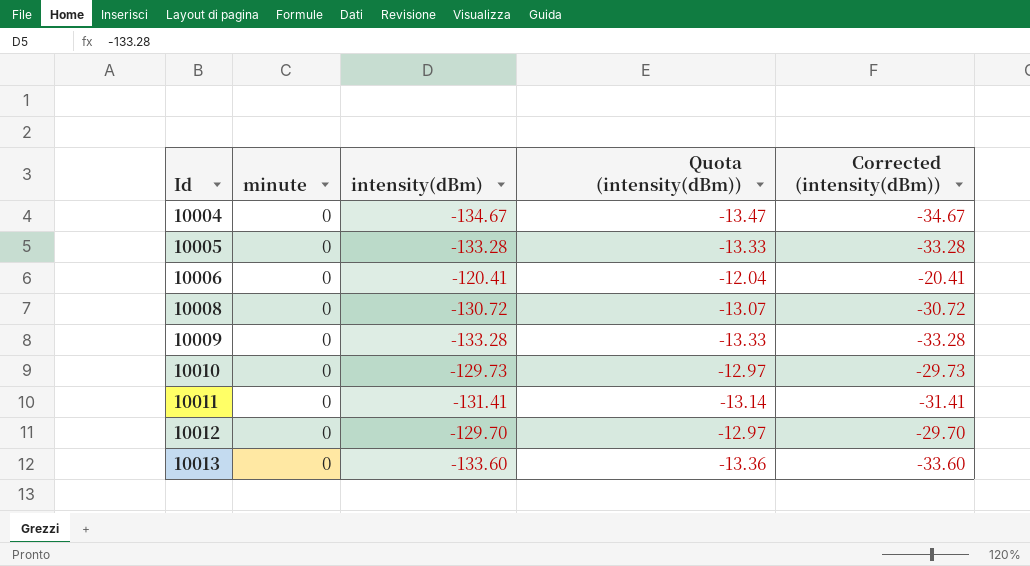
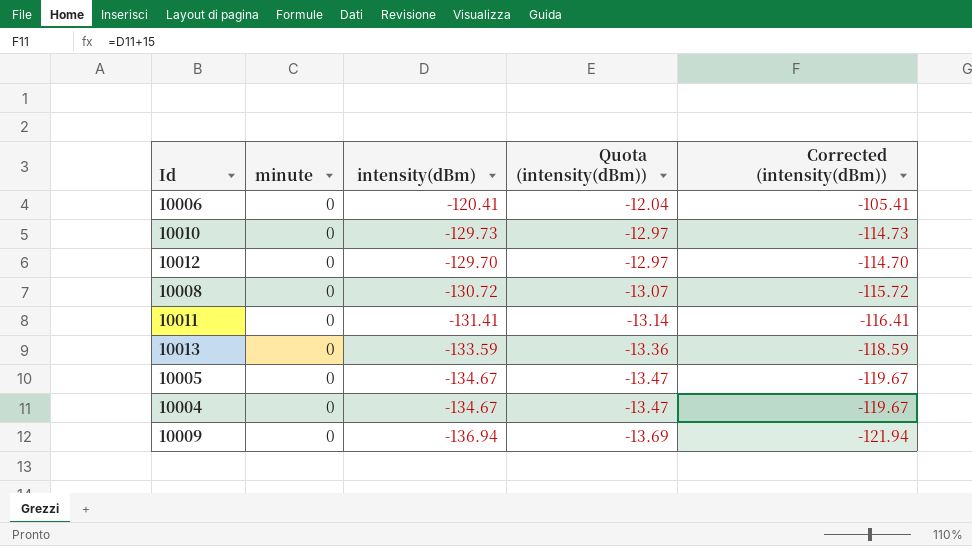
row order: Id ascending -> Quota (intensity(dBm)) descending
column Corrected (intensity(dBm)) | formula: [intensity(dBm)] + 100 -> [intensity(dBm)] + 15
10013 | intensity(dBm): -133.60 -> -133.59
10005 | intensity(dBm): -133.28 -> -134.67
10005 | Quota (intensity(dBm)): -13.33 -> -13.47
10009 | intensity(dBm): -133.28 -> -136.94
10009 | Quota (intensity(dBm)): -13.33 -> -13.69

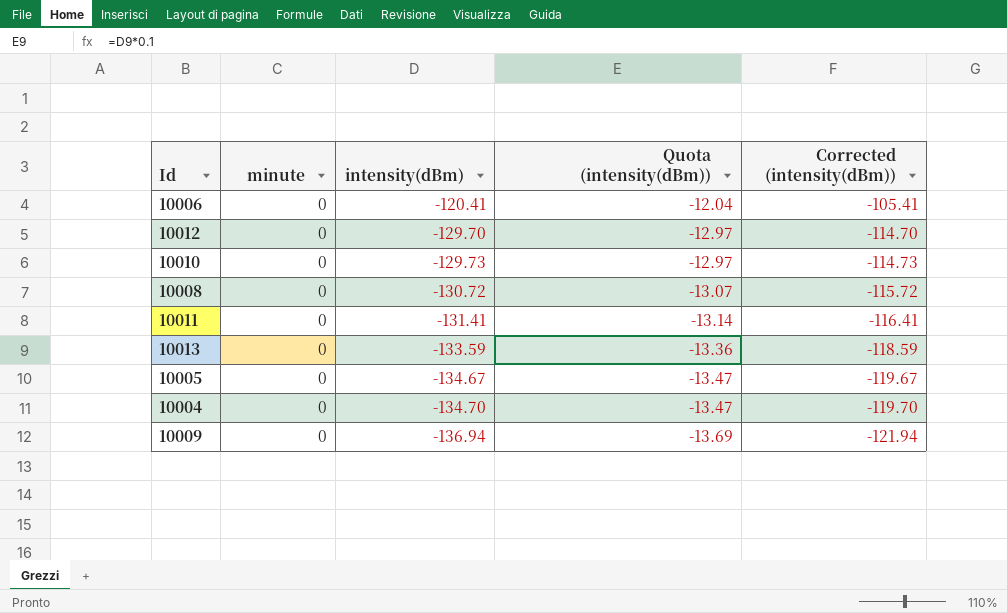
row order: Quota (intensity(dBm)) descending -> intensity(dBm) descending
10004 | intensity(dBm): -134.67 -> -134.70
10004 | Corrected (intensity(dBm)): -119.67 -> -119.70

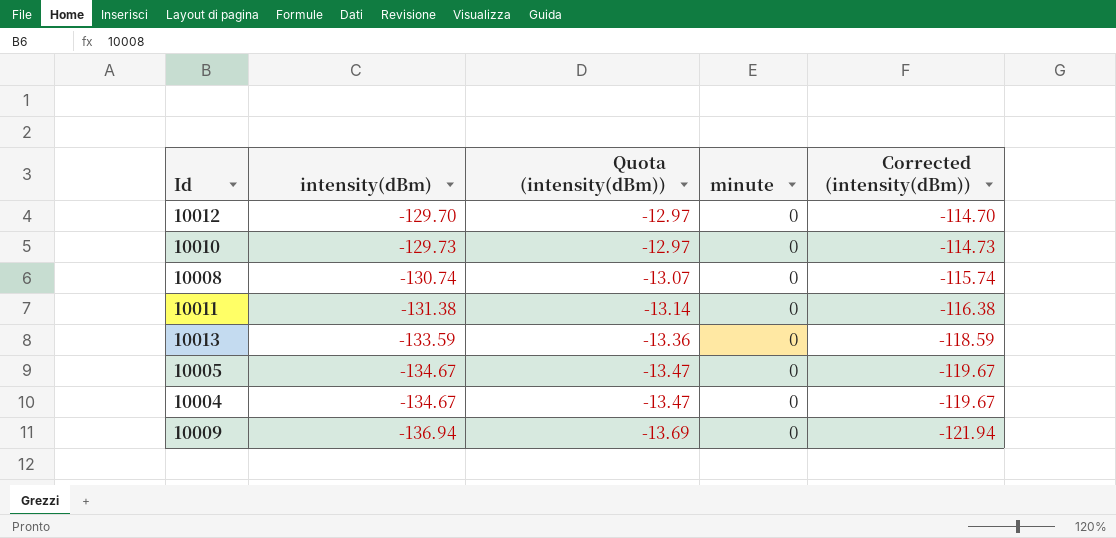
column minute | position: 2 -> 4
row 10006: 0 | -120.41 | -12.04 | -105.41 -> none
10008 | intensity(dBm): -130.72 -> -130.74
10008 | Corrected (intensity(dBm)): -115.72 -> -115.74
10011 | intensity(dBm): -131.41 -> -131.38
10011 | Corrected (intensity(dBm)): -116.41 -> -116.38
10004 | intensity(dBm): -134.70 -> -134.67
10004 | Corrected (intensity(dBm)): -119.70 -> -119.67

